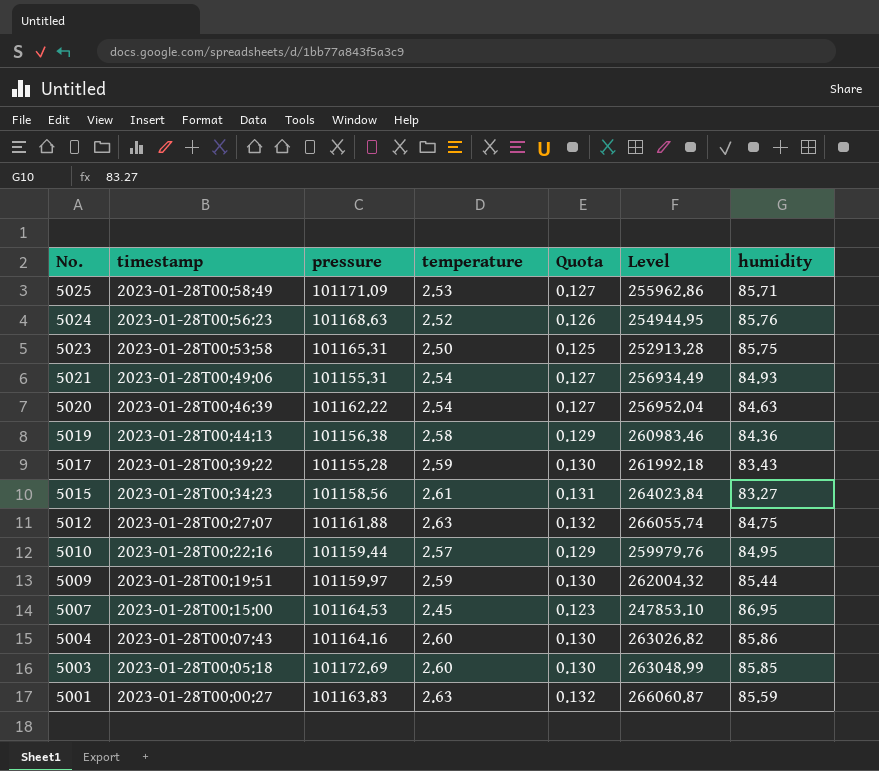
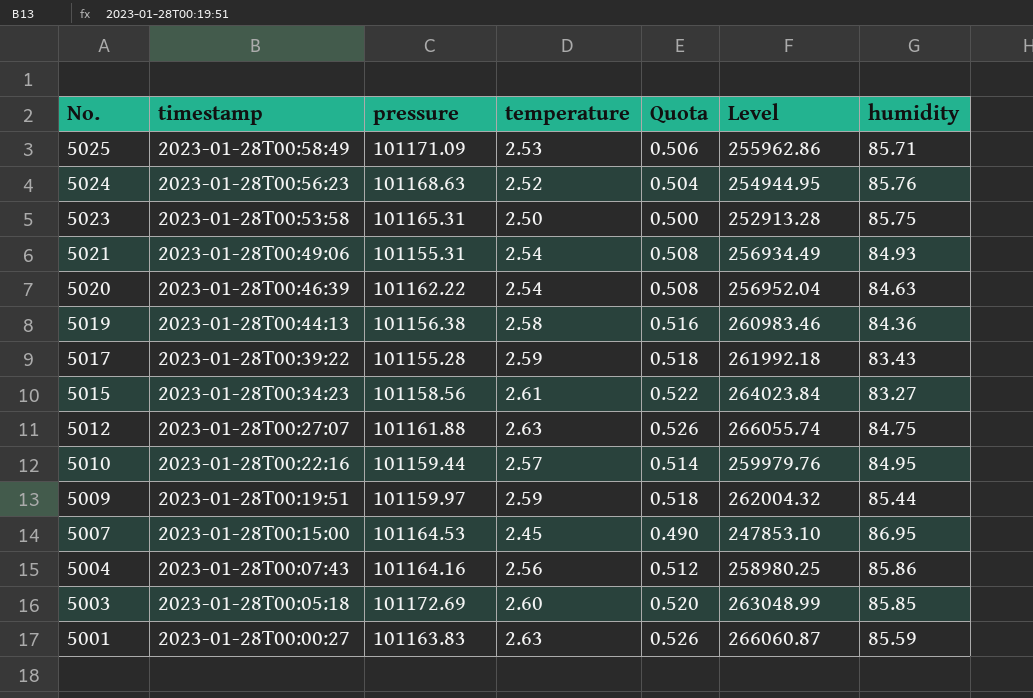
column Quota | formula: [temperature] * 0.05 -> [temperature] * 0.2
5004 | temperature: 2.60 -> 2.56
5004 | Level: 263026.82 -> 258980.25

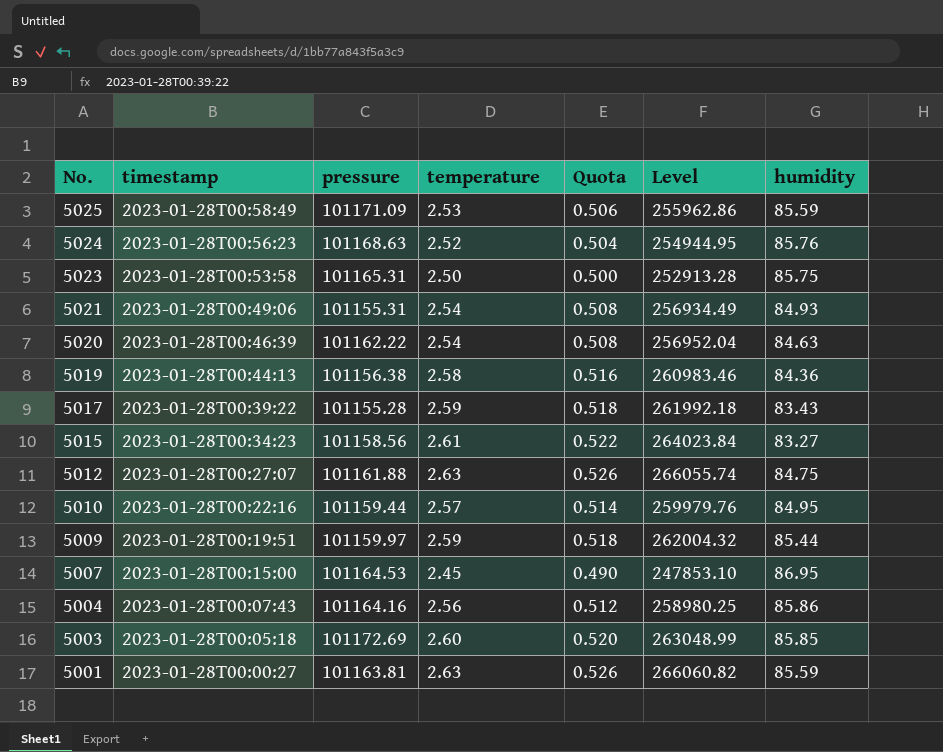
5025 | humidity: 85.71 -> 85.59
5001 | pressure: 101163.83 -> 101163.81
5001 | Level: 266060.87 -> 266060.82

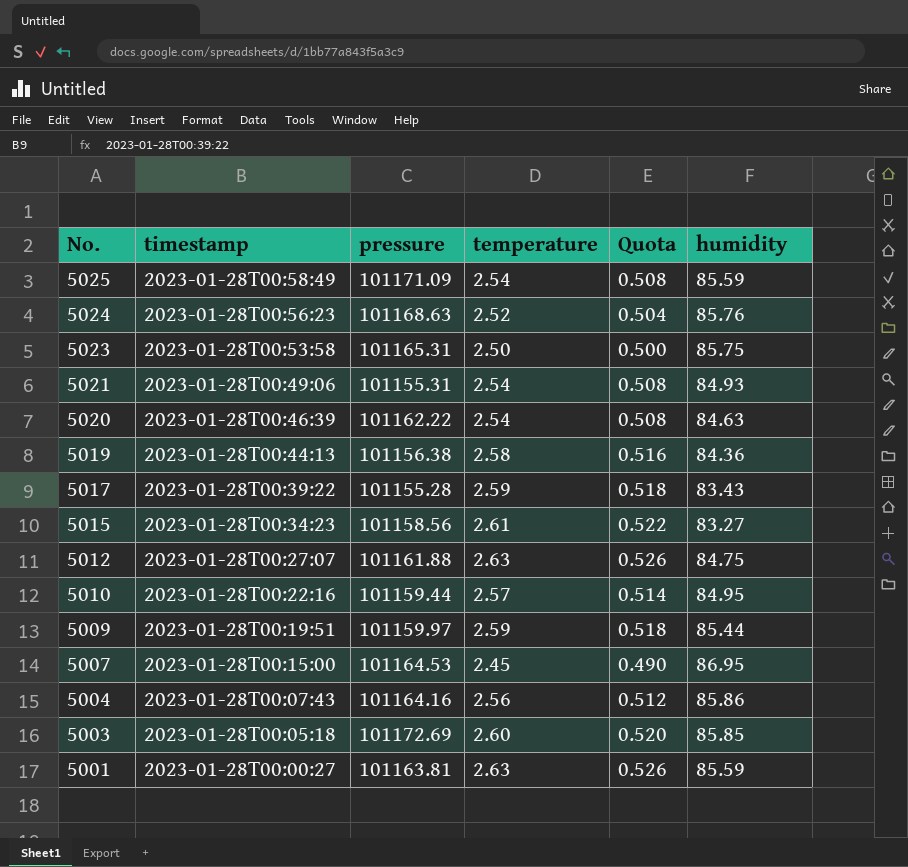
column Level | formula: [pressure] * [temperature] -> none
5025 | temperature: 2.53 -> 2.54
5025 | Quota: 0.506 -> 0.508

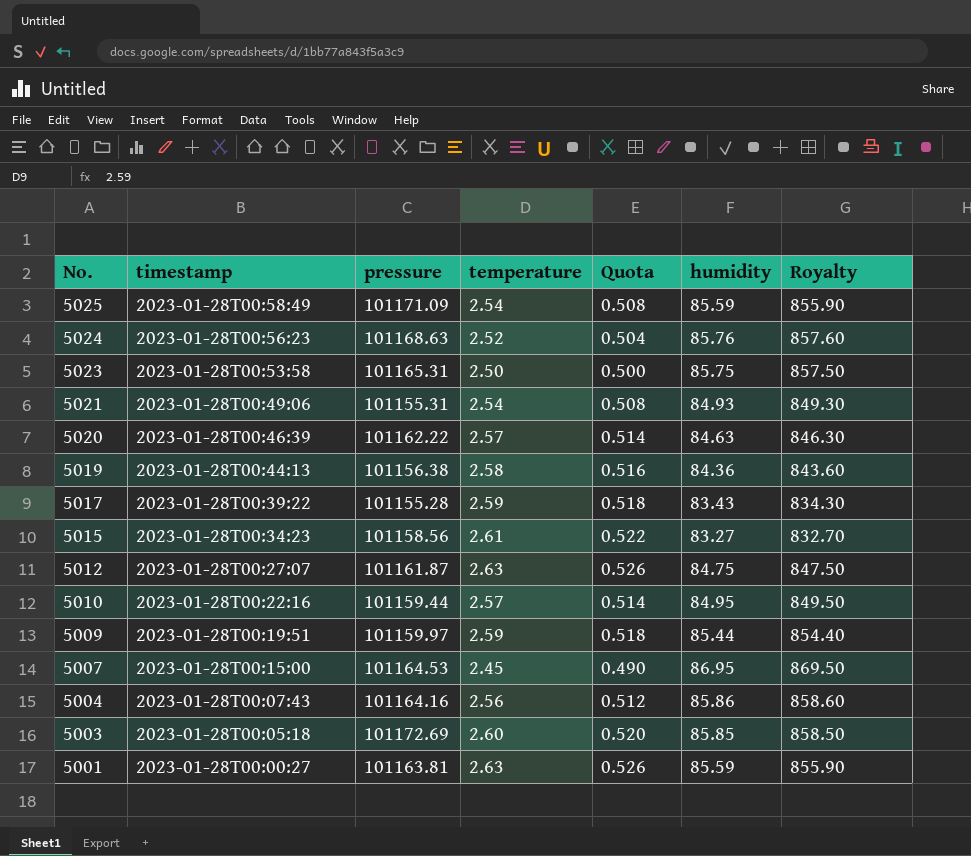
column Royalty | formula: none -> [humidity] * 10
5020 | temperature: 2.54 -> 2.57
5020 | Quota: 0.508 -> 0.514
5012 | pressure: 101161.88 -> 101161.87

